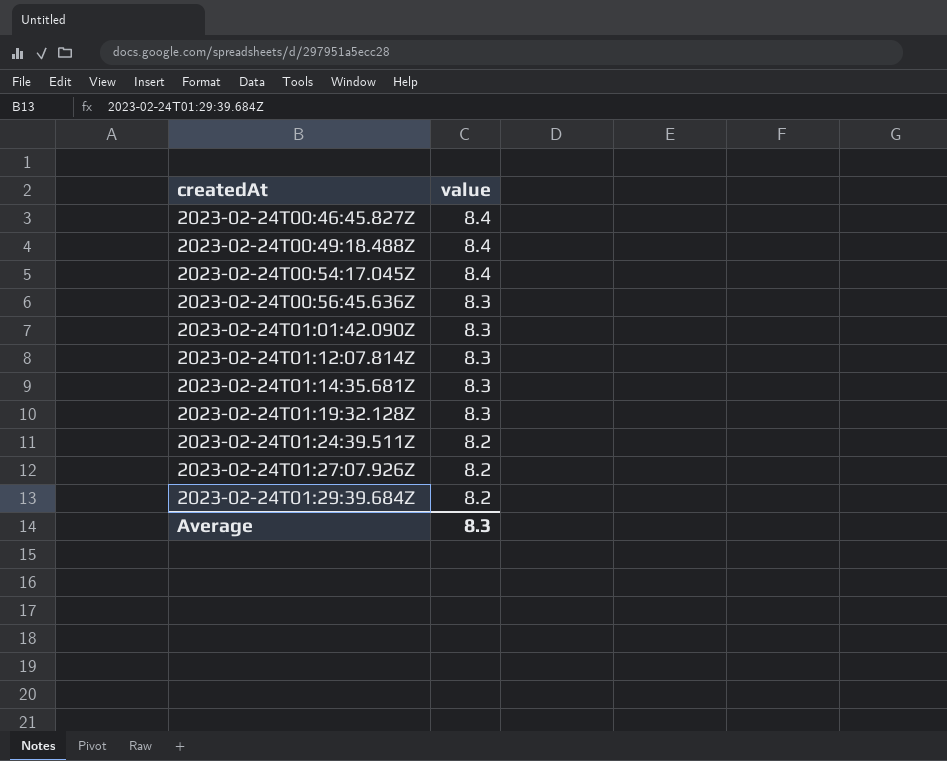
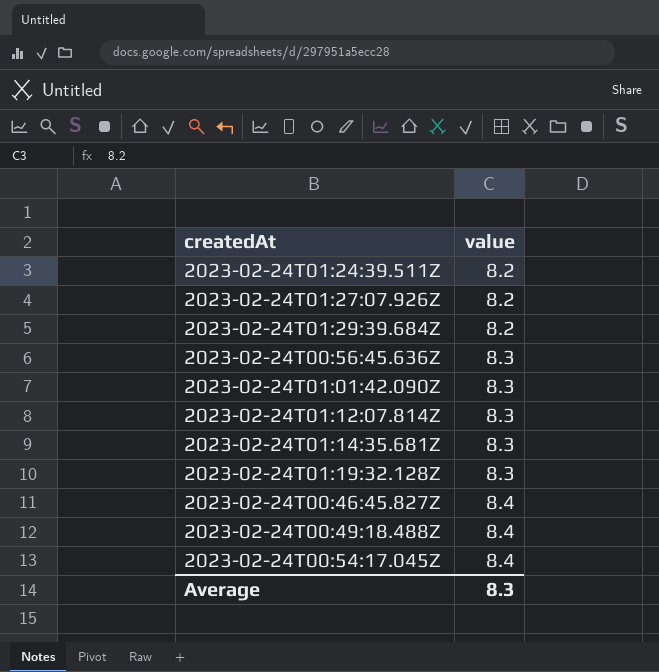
row order: createdAt ascending -> value ascending

